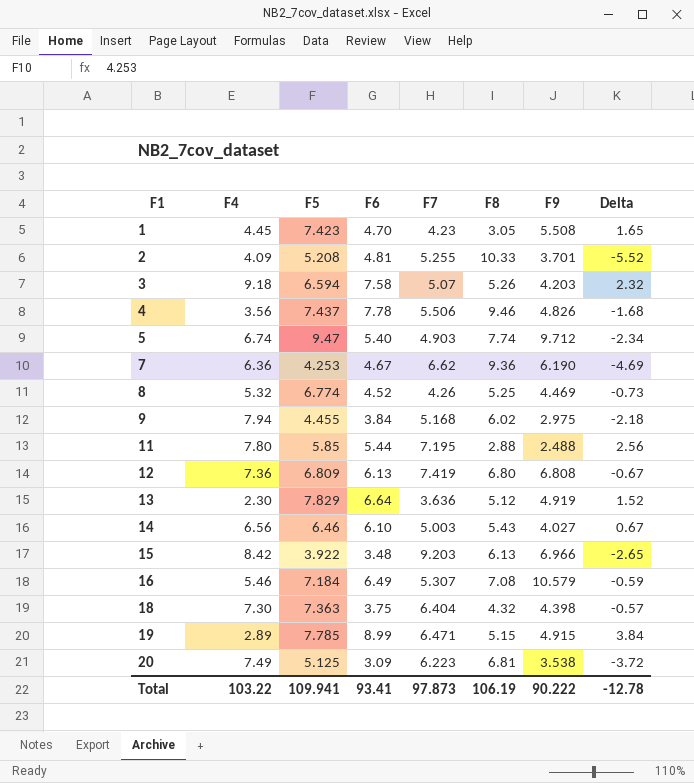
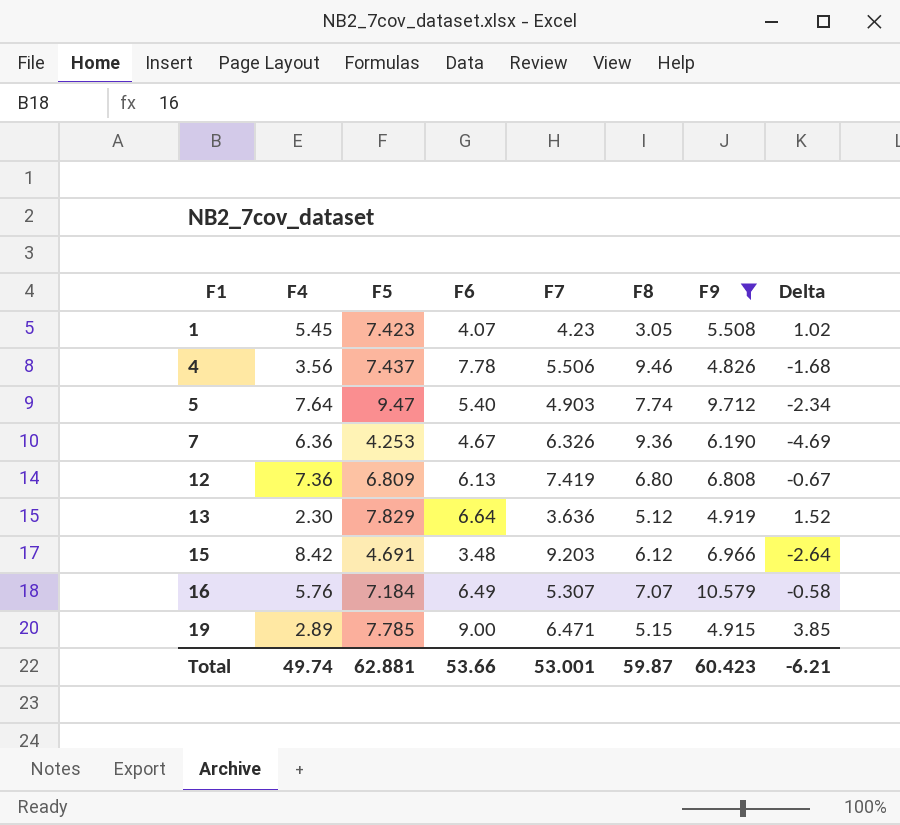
filter: none -> F9 >= 4.826
1 | F4: 4.45 -> 5.45
1 | F6: 4.70 -> 4.07
1 | Delta: 1.65 -> 1.02
5 | F4: 6.74 -> 7.64
7 | F7: 6.62 -> 6.326
15 | F5: 3.922 -> 4.691
15 | F8: 6.13 -> 6.12
15 | Delta: -2.65 -> -2.64
16 | F4: 5.46 -> 5.76
16 | F8: 7.08 -> 7.07
16 | Delta: -0.59 -> -0.58
19 | F6: 8.99 -> 9.00
19 | Delta: 3.84 -> 3.85
Total | F4: 103.22 -> 49.74
Total | F5: 109.941 -> 62.881
Total | F6: 93.41 -> 53.66
Total | F7: 97.873 -> 53.001
Total | F8: 106.19 -> 59.87
Total | F9: 90.222 -> 60.423
Total | Delta: -12.78 -> -6.21

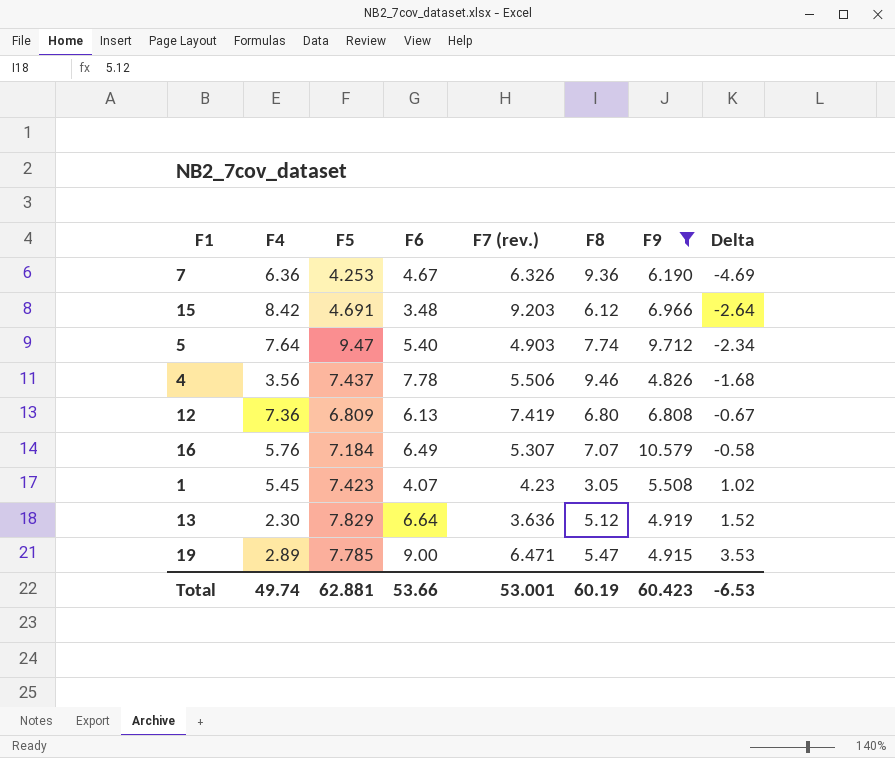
row order: F1 ascending -> Delta ascending
column name: F7 -> F7 (rev.)
19 | F8: 5.15 -> 5.47
19 | Delta: 3.85 -> 3.53
Total | F8: 59.87 -> 60.19
Total | Delta: -6.21 -> -6.53

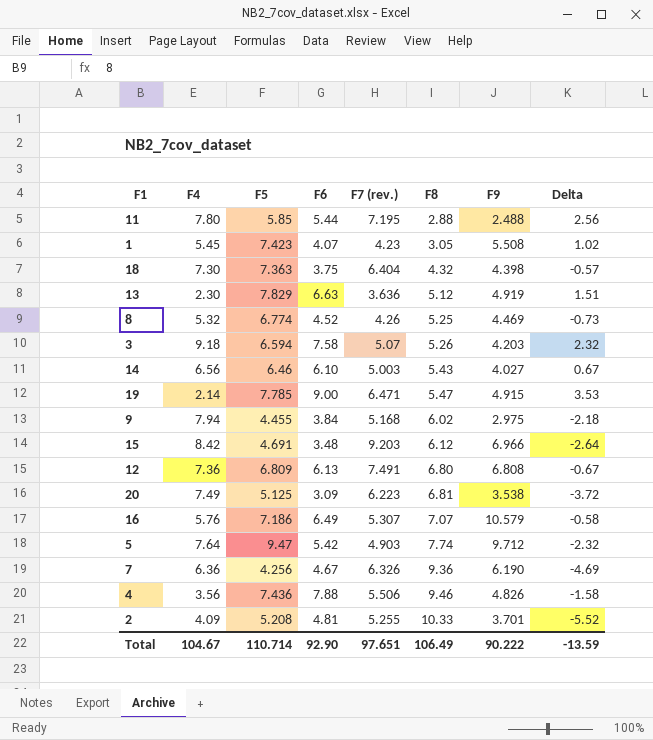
filter: F9 >= 4.826 -> none
row order: Delta ascending -> F8 ascending
13 | F6: 6.64 -> 6.63
13 | Delta: 1.52 -> 1.51
19 | F4: 2.89 -> 2.14
12 | F7 (rev.): 7.419 -> 7.491
16 | F5: 7.184 -> 7.186
5 | F6: 5.40 -> 5.42
5 | Delta: -2.34 -> -2.32
7 | F5: 4.253 -> 4.256
4 | F5: 7.437 -> 7.436
4 | F6: 7.78 -> 7.88
4 | Delta: -1.68 -> -1.58
Total | F4: 49.74 -> 104.67
Total | F5: 62.881 -> 110.714
Total | F6: 53.66 -> 92.90
Total | F7 (rev.): 53.001 -> 97.651
Total | F8: 60.19 -> 106.49
Total | F9: 60.423 -> 90.222
Total | Delta: -6.53 -> -13.59

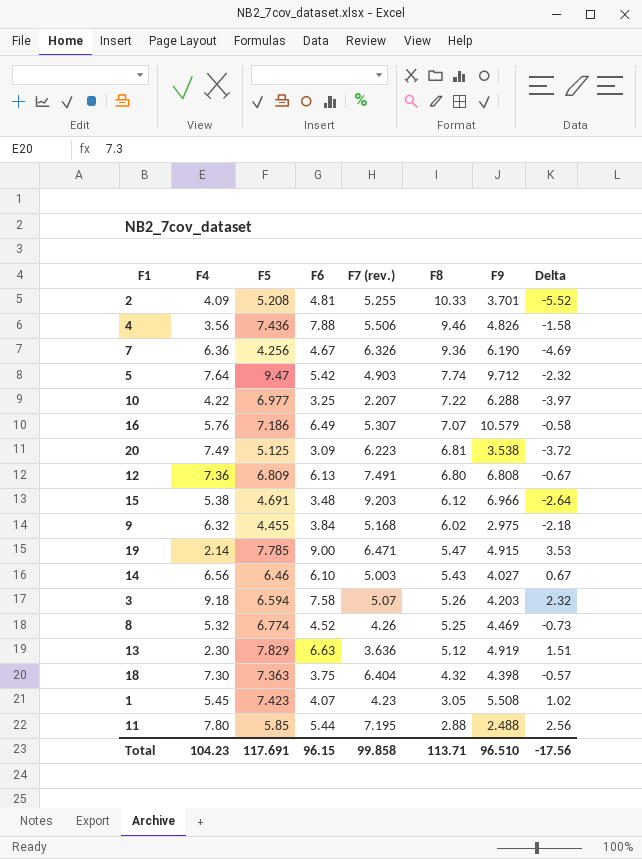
row order: F8 ascending -> F8 descending
row 10: none -> 4.22 | 6.977 | 3.25 | 2.207 | 7.22 | 6.288 | -3.97
15 | F4: 8.42 -> 5.38
9 | F4: 7.94 -> 6.32
Total | F4: 104.67 -> 104.23
Total | F5: 110.714 -> 117.691
Total | F6: 92.90 -> 96.15
Total | F7 (rev.): 97.651 -> 99.858
Total | F8: 106.49 -> 113.71
Total | F9: 90.222 -> 96.510
Total | Delta: -13.59 -> -17.56

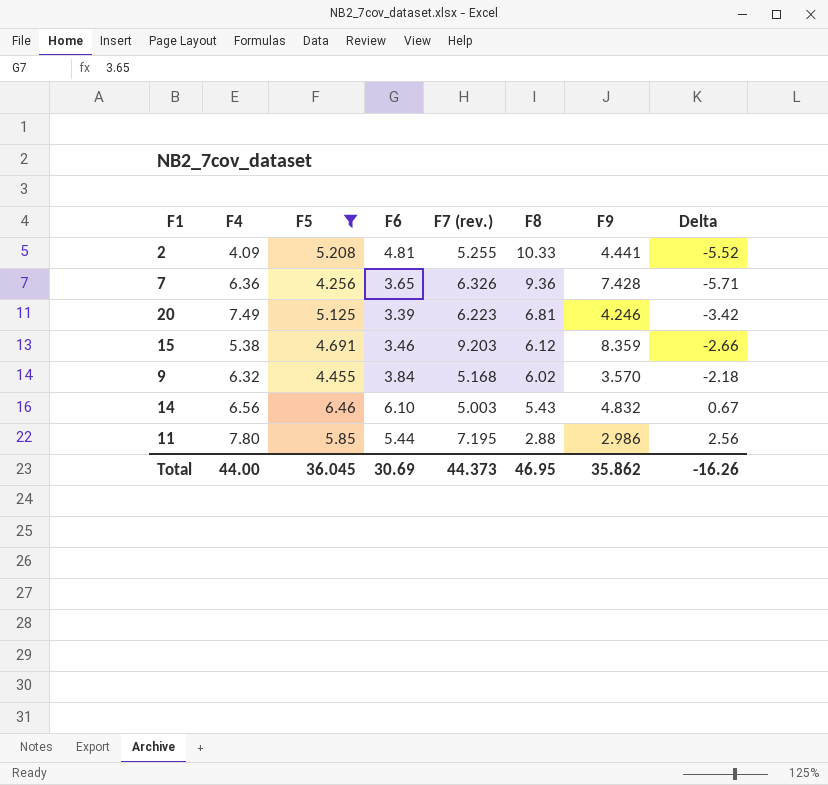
filter: none -> F5 <= 6.46
2 | F9: 3.701 -> 4.441
7 | F6: 4.67 -> 3.65
7 | F9: 6.190 -> 7.428
7 | Delta: -4.69 -> -5.71
20 | F6: 3.09 -> 3.39
20 | F9: 3.538 -> 4.246
20 | Delta: -3.72 -> -3.42
15 | F6: 3.48 -> 3.46
15 | F9: 6.966 -> 8.359
15 | Delta: -2.64 -> -2.66
9 | F9: 2.975 -> 3.570
14 | F9: 4.027 -> 4.832
11 | F9: 2.488 -> 2.986
Total | F4: 104.23 -> 44.00
Total | F5: 117.691 -> 36.045
Total | F6: 96.15 -> 30.69
Total | F7 (rev.): 99.858 -> 44.373
Total | F8: 113.71 -> 46.95
Total | F9: 96.510 -> 35.862
Total | Delta: -17.56 -> -16.26

